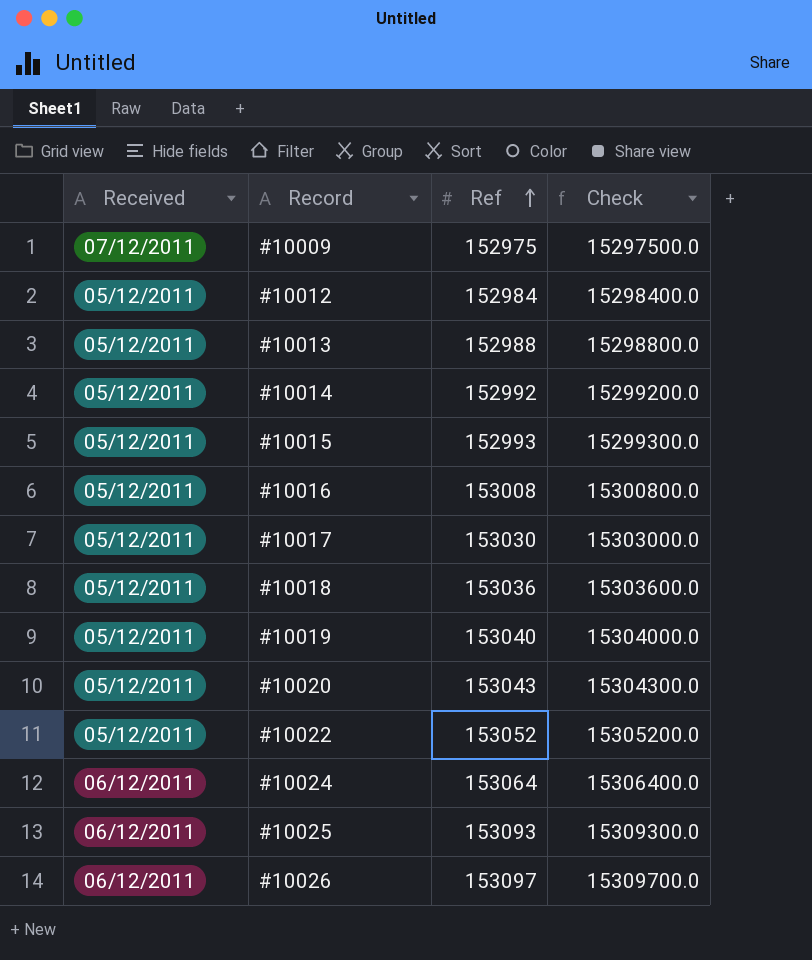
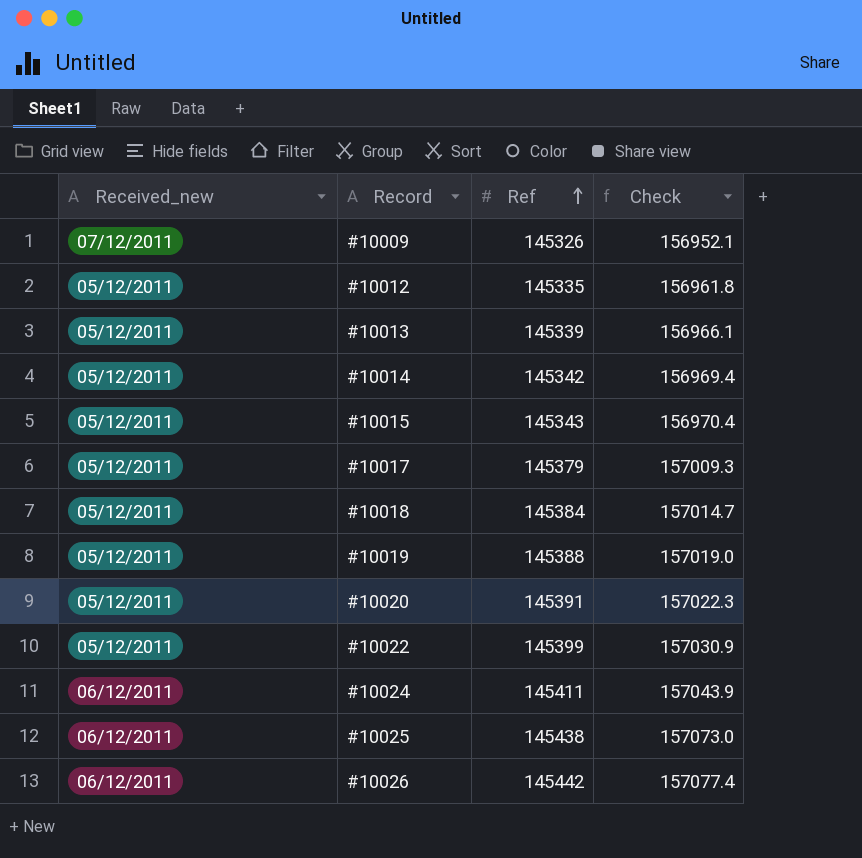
column name: Received -> Received_new
column Check | formula: [Ref] * 100 -> [Ref] * 1.08
row #10016: 05/12/2011 | 153008 | 15300800.0 -> none
#10009 | Ref: 152975 -> 145326
#10012 | Ref: 152984 -> 145335
#10013 | Ref: 152988 -> 145339
#10014 | Ref: 152992 -> 145342
#10015 | Ref: 152993 -> 145343
#10017 | Ref: 153030 -> 145379
#10018 | Ref: 153036 -> 145384
#10019 | Ref: 153040 -> 145388
#10020 | Ref: 153043 -> 145391
#10022 | Ref: 153052 -> 145399
#10024 | Ref: 153064 -> 145411
#10025 | Ref: 153093 -> 145438
#10026 | Ref: 153097 -> 145442

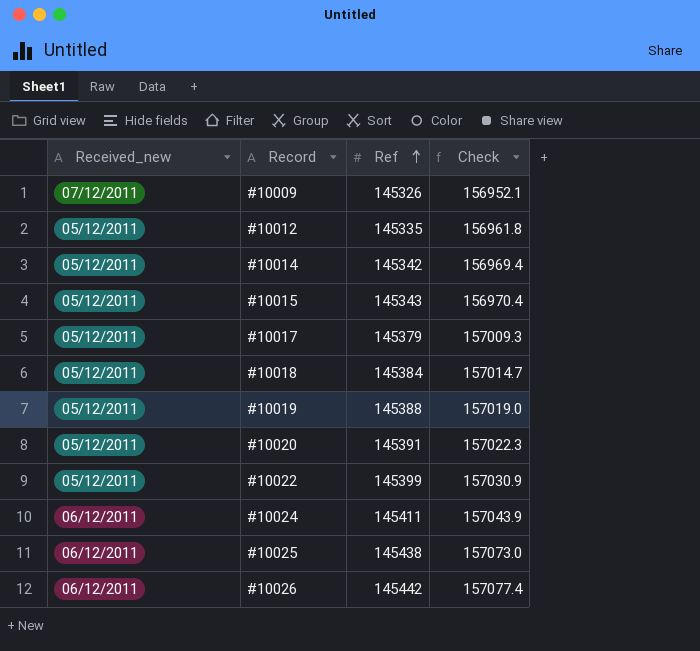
row #10013: 05/12/2011 | 145339 | 156966.1 -> none

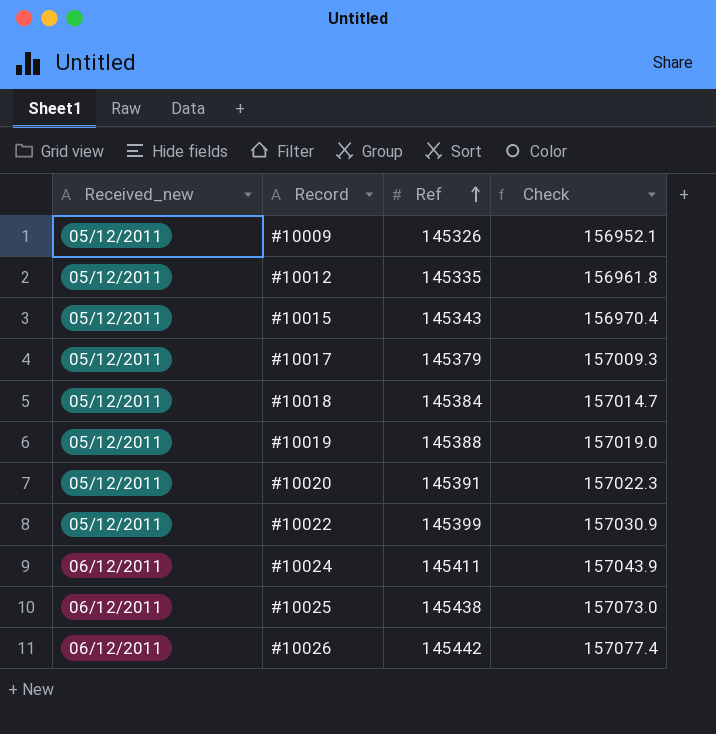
row #10014: 05/12/2011 | 145342 | 156969.4 -> none
#10009 | Received_new: 07/12/2011 -> 05/12/2011

